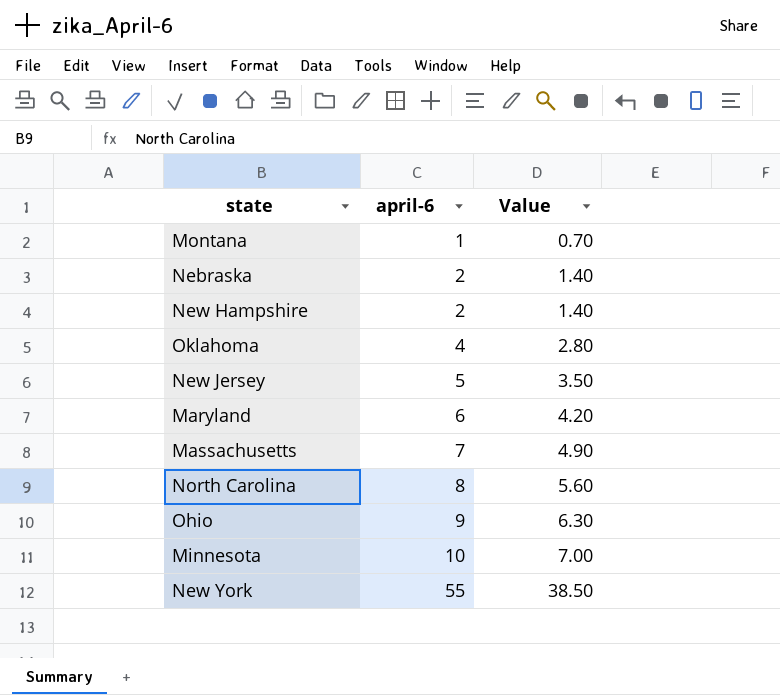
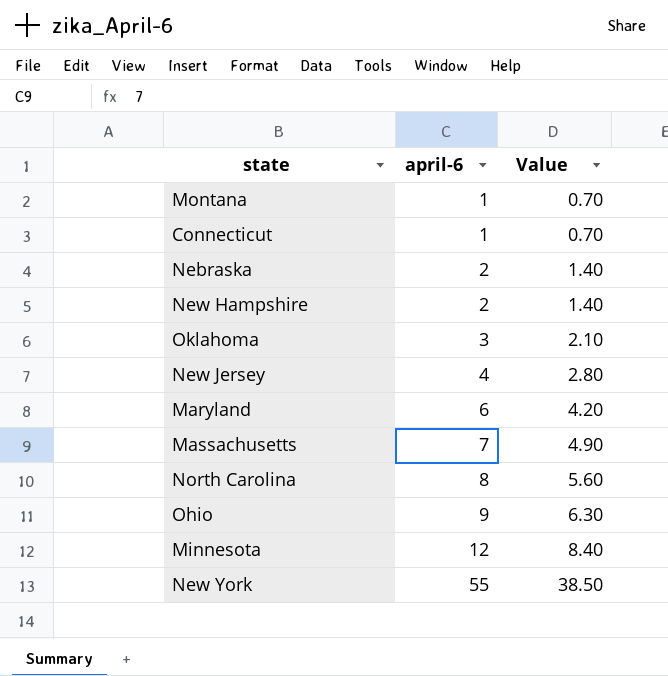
row Connecticut: none -> 1 | 0.70
Oklahoma | april-6: 4 -> 3
Oklahoma | Value: 2.80 -> 2.10
New Jersey | april-6: 5 -> 4
New Jersey | Value: 3.50 -> 2.80
Minnesota | april-6: 10 -> 12
Minnesota | Value: 7.00 -> 8.40

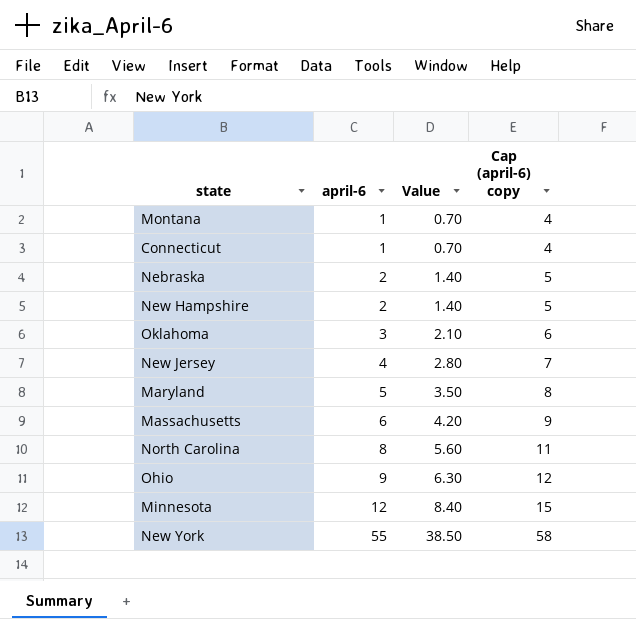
column Cap (april-6) copy | formula: none -> [april-6] + 3
Maryland | april-6: 6 -> 5
Maryland | Value: 4.20 -> 3.50
Massachusetts | april-6: 7 -> 6
Massachusetts | Value: 4.90 -> 4.20

